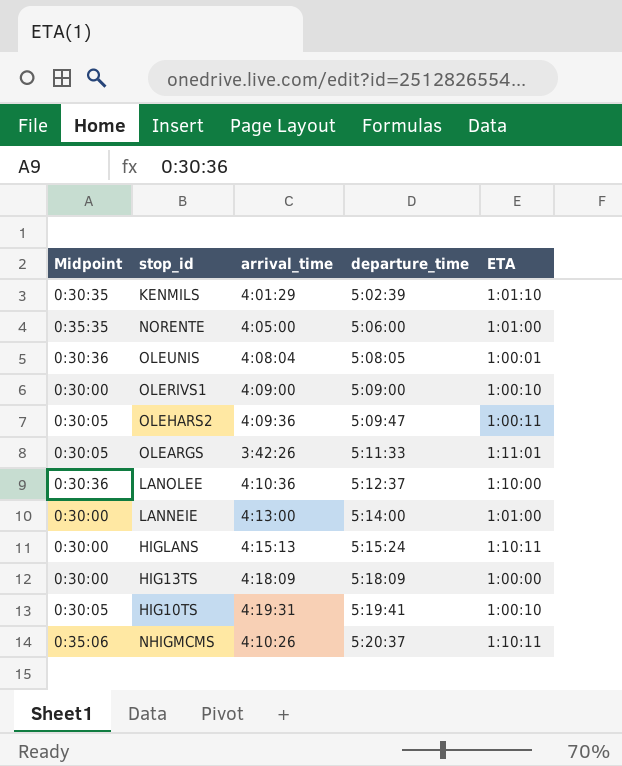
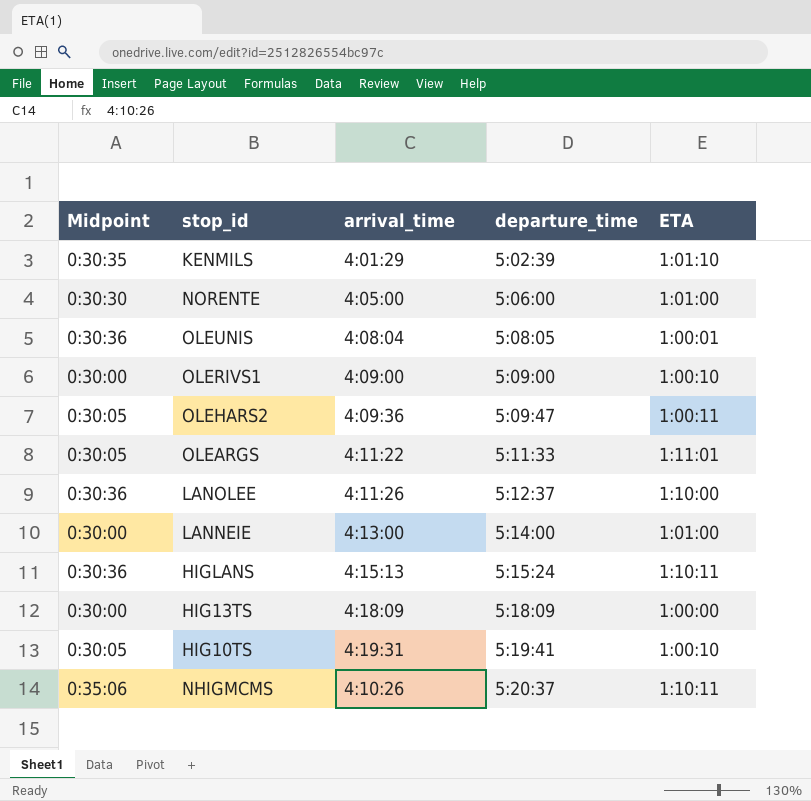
NORENTE | Midpoint: 0:35:35 -> 0:30:30
OLEARGS | arrival_time: 3:42:26 -> 4:11:22
LANOLEE | arrival_time: 4:10:36 -> 4:11:26
HIGLANS | Midpoint: 0:30:00 -> 0:30:36

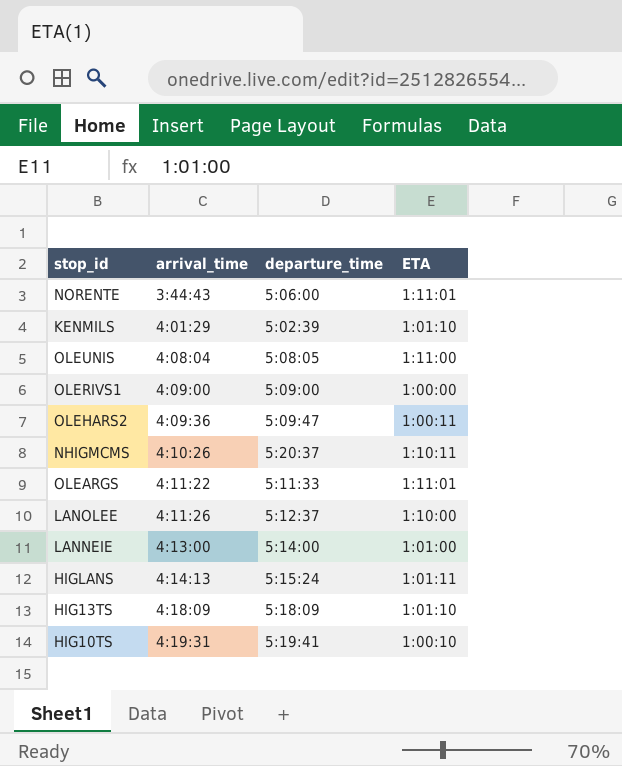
row order: departure_time ascending -> arrival_time ascending
column Midpoint | position: 1 -> none
NORENTE | arrival_time: 4:05:00 -> 3:44:43
NORENTE | ETA: 1:01:00 -> 1:11:01
OLEUNIS | ETA: 1:00:01 -> 1:11:00
OLERIVS1 | ETA: 1:00:10 -> 1:00:00
HIGLANS | arrival_time: 4:15:13 -> 4:14:13
HIGLANS | ETA: 1:10:11 -> 1:01:11
HIG13TS | ETA: 1:00:00 -> 1:01:10

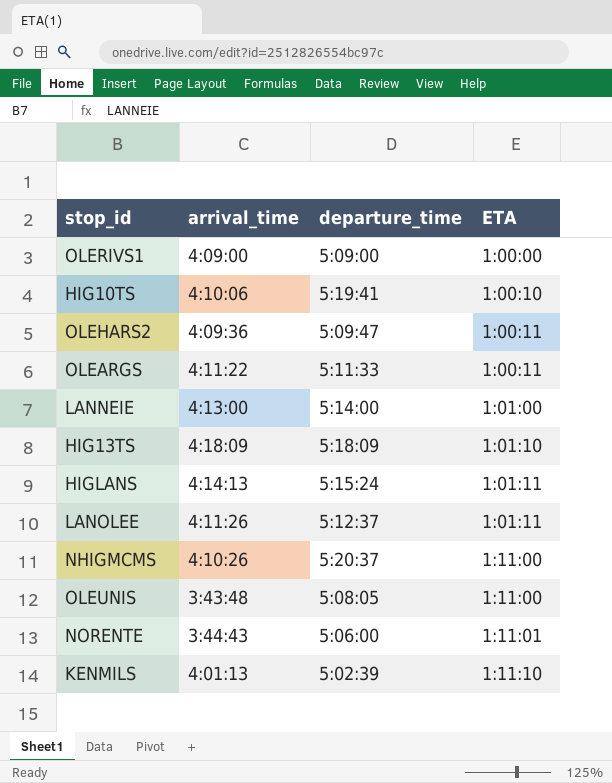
row order: arrival_time ascending -> ETA ascending
HIG10TS | arrival_time: 4:19:31 -> 4:10:06
OLEARGS | ETA: 1:11:01 -> 1:00:11
LANOLEE | ETA: 1:10:00 -> 1:01:11
NHIGMCMS | ETA: 1:10:11 -> 1:11:00
OLEUNIS | arrival_time: 4:08:04 -> 3:43:48
KENMILS | arrival_time: 4:01:29 -> 4:01:13
KENMILS | ETA: 1:01:10 -> 1:11:10

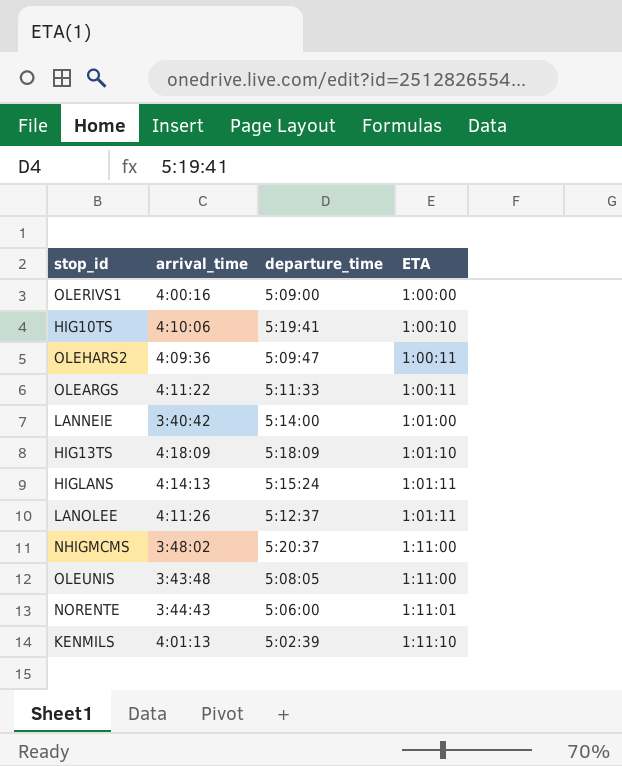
OLERIVS1 | arrival_time: 4:09:00 -> 4:00:16
LANNEIE | arrival_time: 4:13:00 -> 3:40:42
NHIGMCMS | arrival_time: 4:10:26 -> 3:48:02

